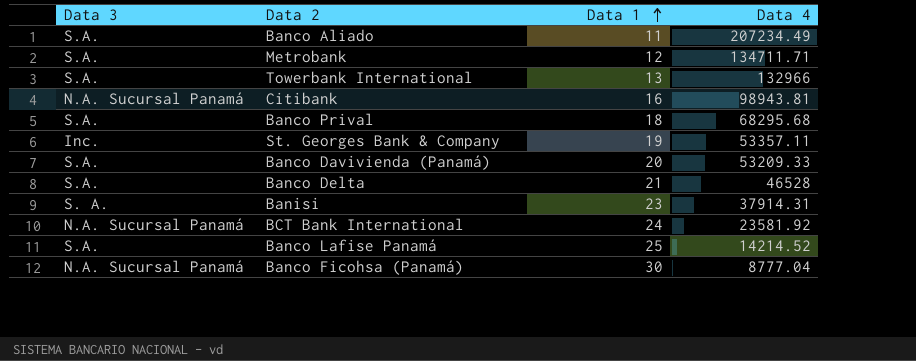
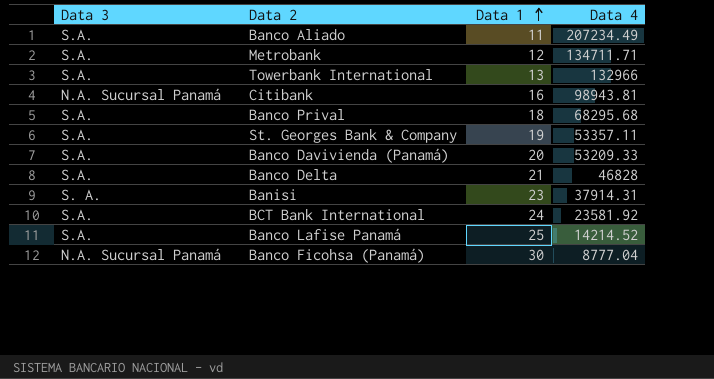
St. Georges Bank & Company | Data 3: Inc. -> S.A.
Banco Delta | Data 4: 46528 -> 46828
BCT Bank International | Data 3: N.A. Sucursal Panamá -> S.A.

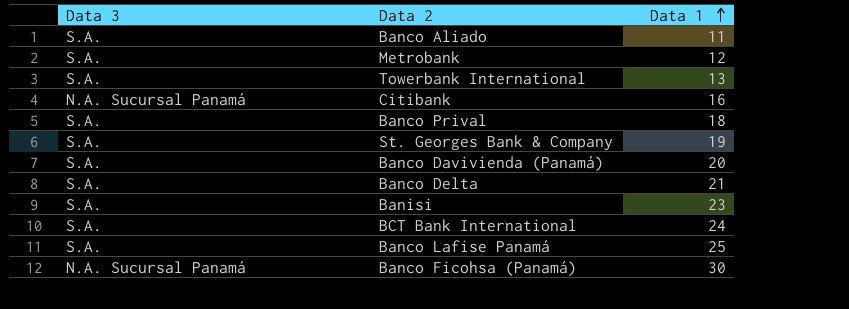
column Data 4 | position: 4 -> none
Banisi | Data 3: S. A. -> S.A.

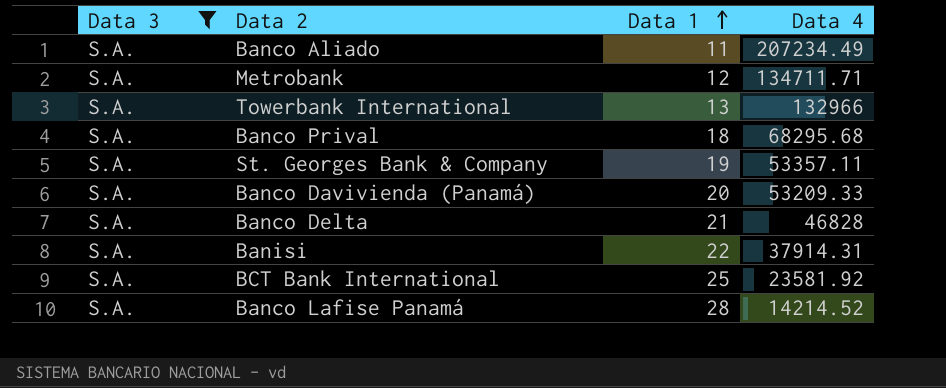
filter: none -> Data 3 = S.A.
column Data 4 | position: none -> 4
Banisi | Data 1: 23 -> 22
BCT Bank International | Data 1: 24 -> 25
Banco Lafise Panamá | Data 1: 25 -> 28

